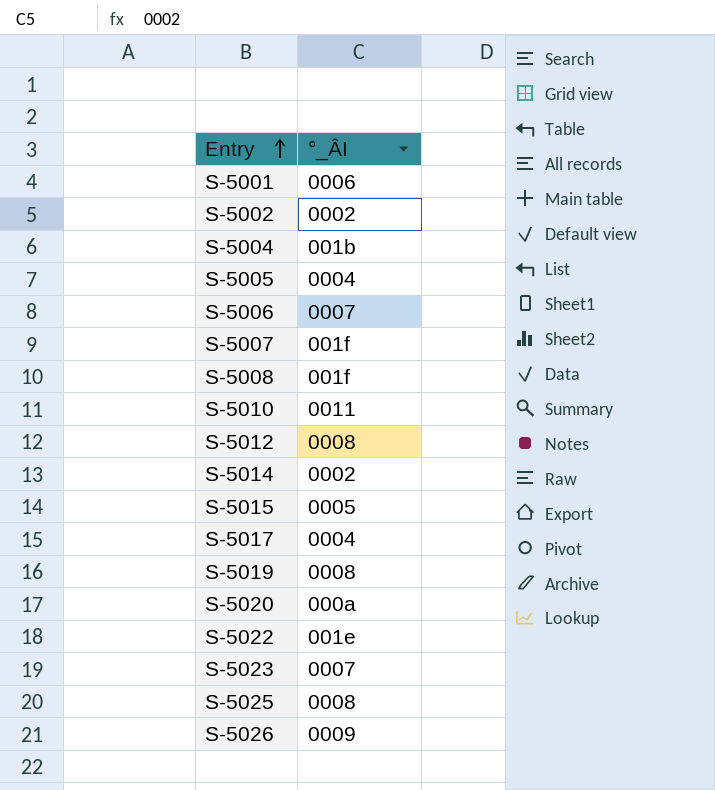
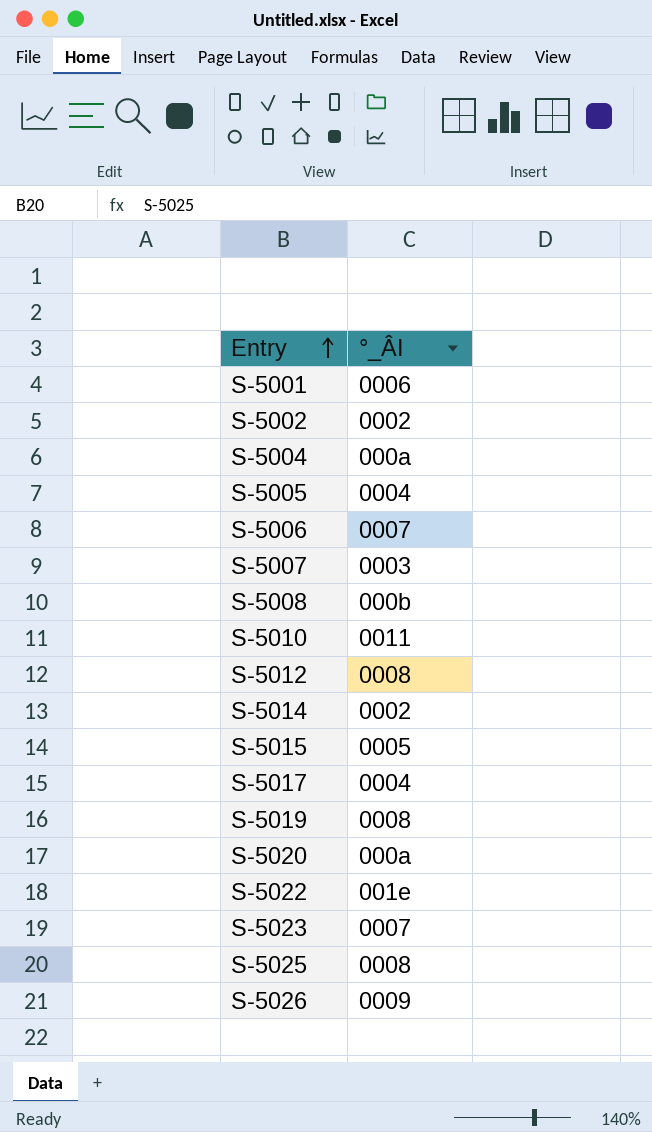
S-5004 | °_ÂI: 001b -> 000a
S-5007 | °_ÂI: 001f -> 0003
S-5008 | °_ÂI: 001f -> 000b

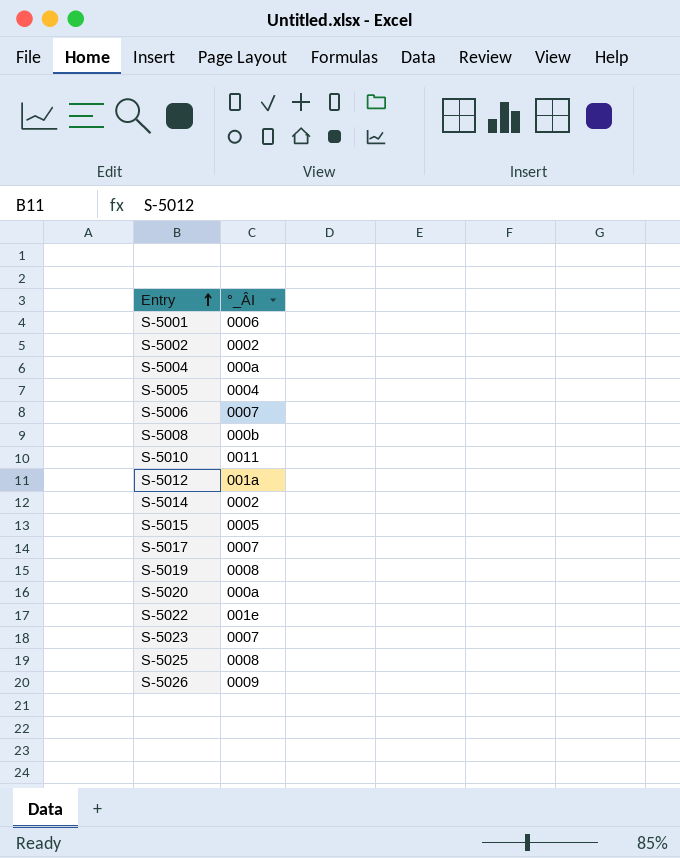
row S-5007: 0003 -> none
S-5012 | °_ÂI: 0008 -> 001a
S-5017 | °_ÂI: 0004 -> 0007

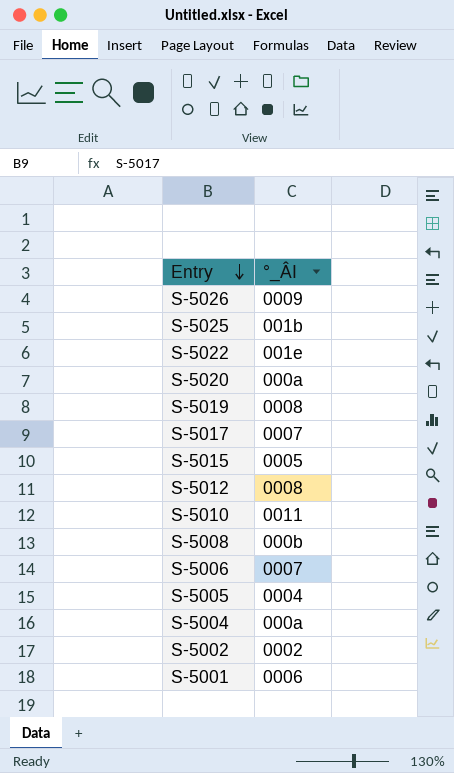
row order: Entry ascending -> Entry descending
row S-5014: 0002 -> none
row S-5023: 0007 -> none
S-5025 | °_ÂI: 0008 -> 001b
S-5012 | °_ÂI: 001a -> 0008

